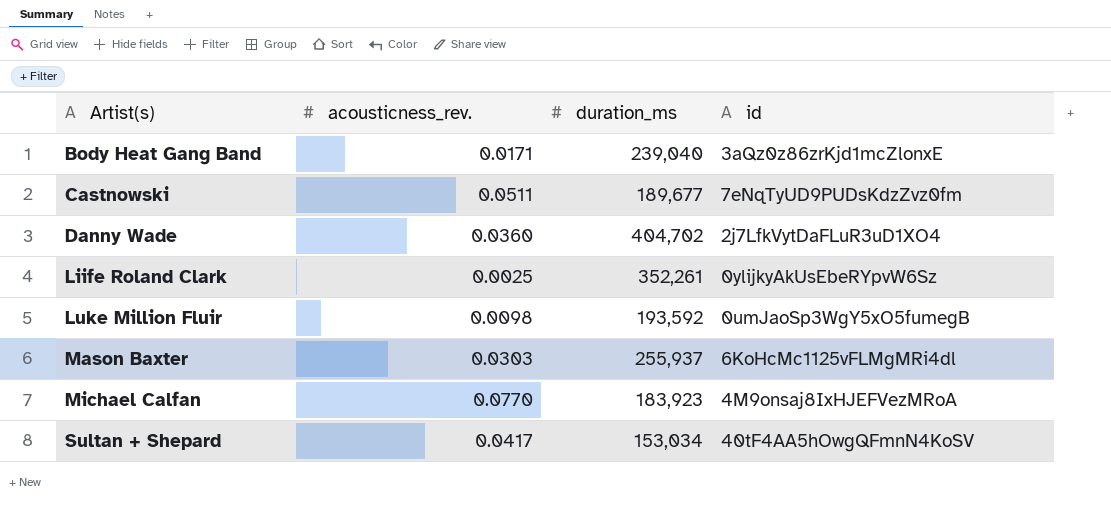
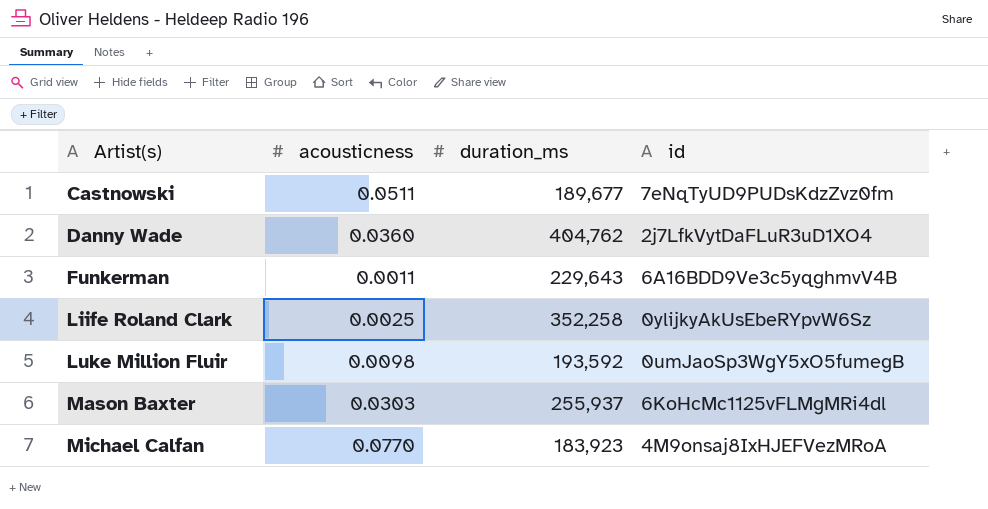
column name: acousticness_rev. -> acousticness
row Body Heat Gang Band: 0.0171 | 239,040 | 3aQz0z86zrKjd1mcZlonxE -> none
row Sultan + Shepard: 0.0417 | 153,034 | 40tF4AA5hOwgQFmnN4KoSV -> none
Danny Wade | duration_ms: 404,702 -> 404,762
row Funkerman: none -> 0.0011 | 229,643 | 6A16BDD9Ve3c5yqghmvV4B
Liife Roland Clark | duration_ms: 352,261 -> 352,258

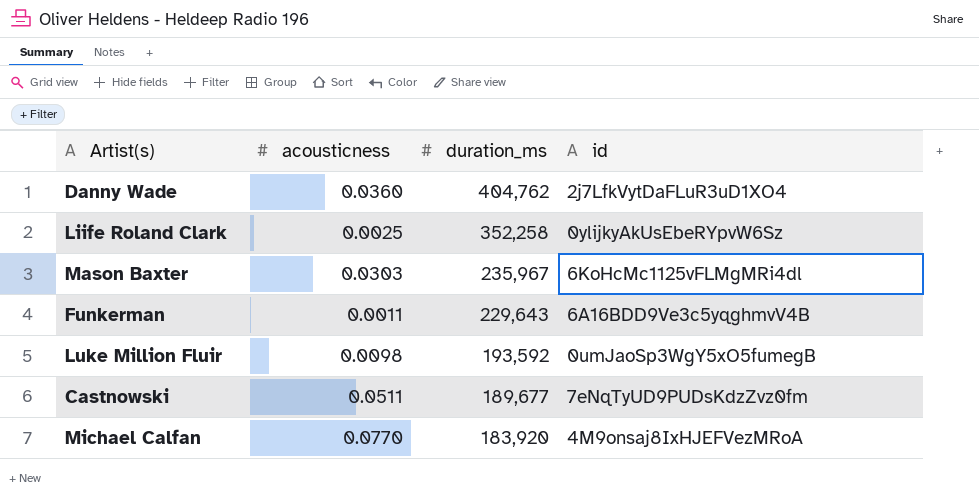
row order: Artist(s) ascending -> duration_ms descending
Mason Baxter | duration_ms: 255,937 -> 235,967
Michael Calfan | duration_ms: 183,923 -> 183,920

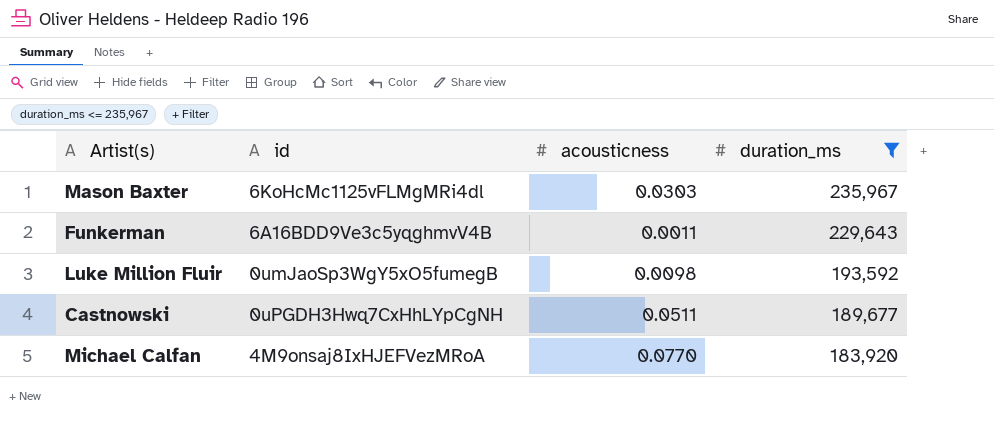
filter: none -> duration_ms <= 235,967
column id | position: 4 -> 2
Castnowski | id: 7eNqTyUD9PUDsKdzZvz0fm -> 0uPGDH3Hwq7CxHhLYpCgNH

